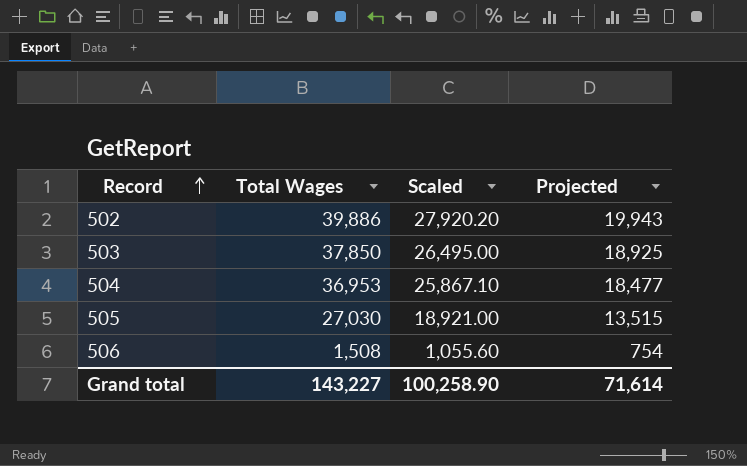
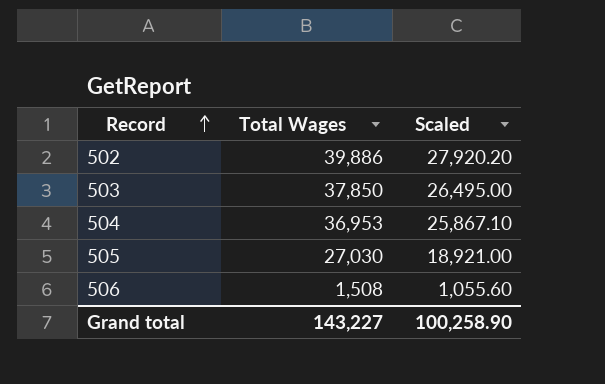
column Projected | formula: [Total Wages] * 0.5 -> none

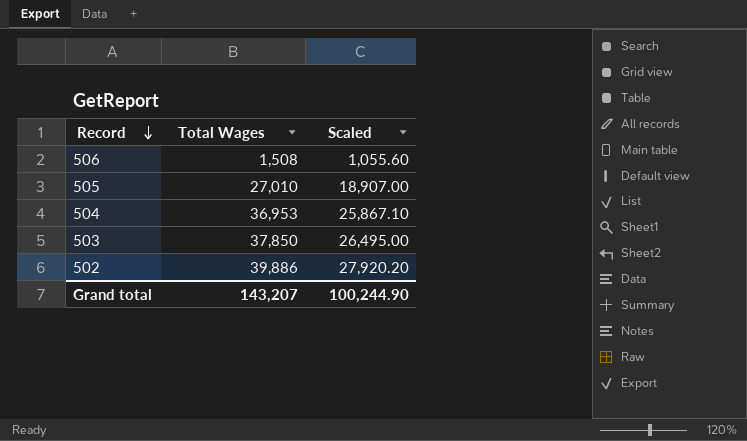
row order: Record ascending -> Record descending
505 | Total Wages: 27,030 -> 27,010
505 | Scaled: 18,921.00 -> 18,907.00
Grand total | Total Wages: 143,227 -> 143,207
Grand total | Scaled: 100,258.90 -> 100,244.90

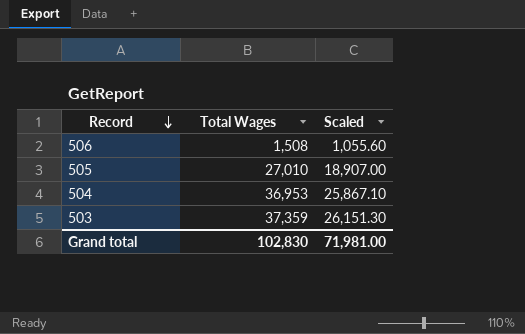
row 502: 39,886 | 27,920.20 -> none
503 | Total Wages: 37,850 -> 37,359
503 | Scaled: 26,495.00 -> 26,151.30
Grand total | Total Wages: 143,207 -> 102,830
Grand total | Scaled: 100,244.90 -> 71,981.00

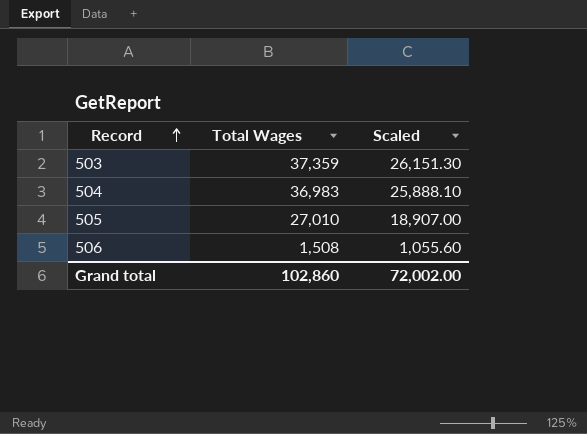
row order: Record descending -> Record ascending
504 | Total Wages: 36,953 -> 36,983
504 | Scaled: 25,867.10 -> 25,888.10
Grand total | Total Wages: 102,830 -> 102,860
Grand total | Scaled: 71,981.00 -> 72,002.00

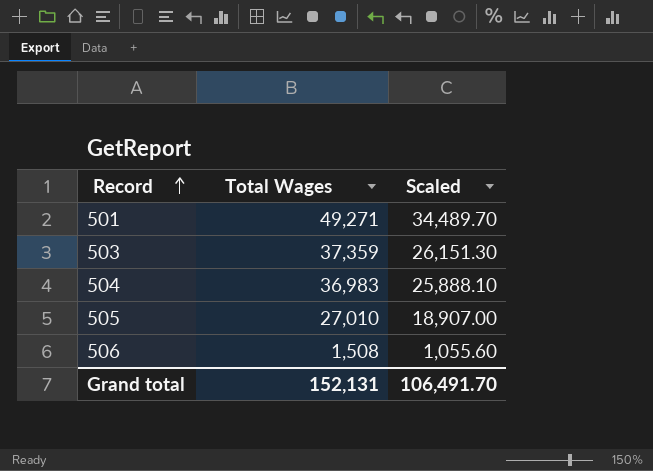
row 501: none -> 49,271 | 34,489.70
Grand total | Total Wages: 102,860 -> 152,131
Grand total | Scaled: 72,002.00 -> 106,491.70

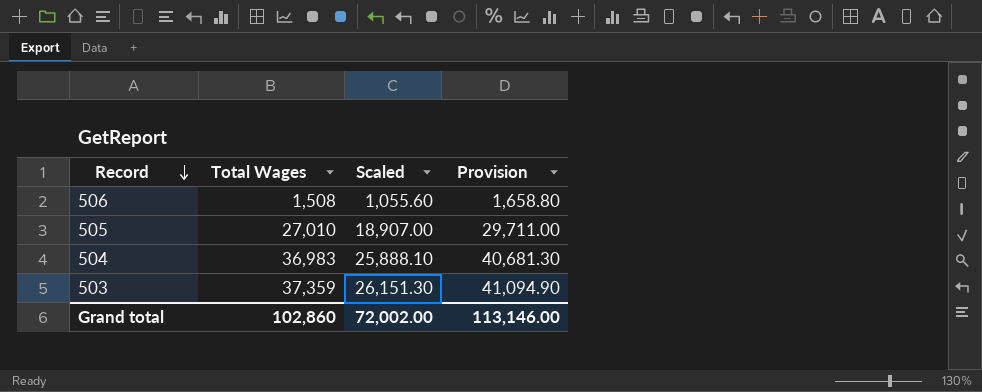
row order: Record ascending -> Record descending
column Provision | formula: none -> [Total Wages] * 1.1
row 501: 49,271 | 34,489.70 -> none
Grand total | Total Wages: 152,131 -> 102,860
Grand total | Scaled: 106,491.70 -> 72,002.00

